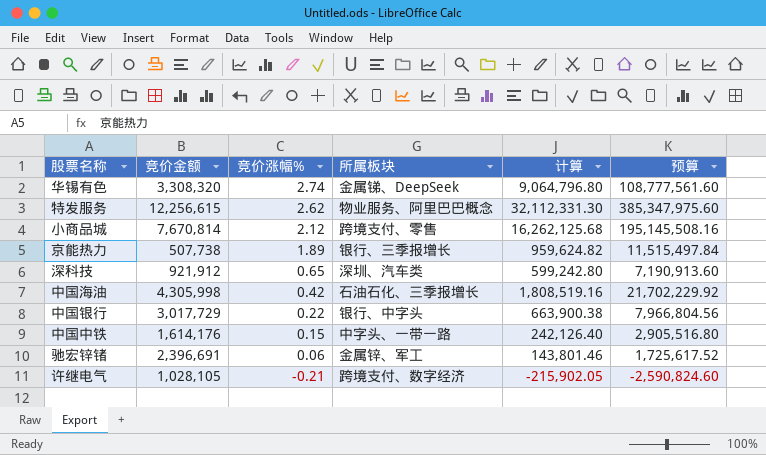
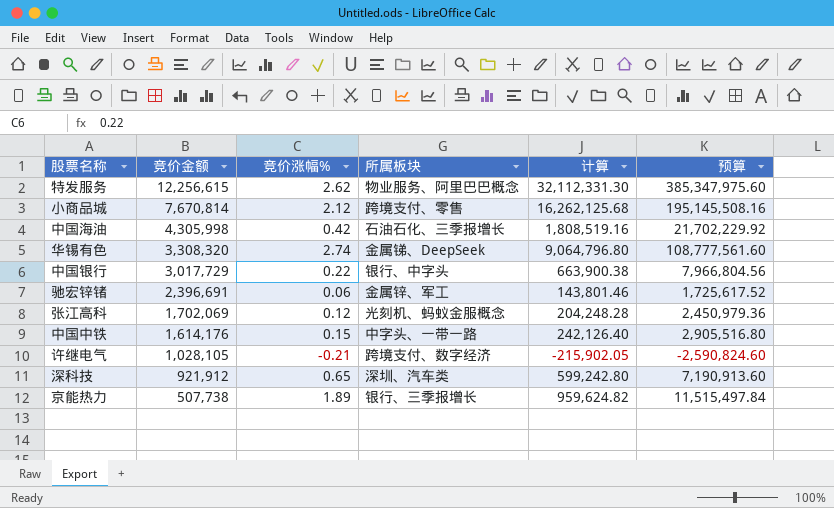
row order: 竞价涨幅% descending -> 竞价金额 descending
row 张江高科: none -> 1,702,069 | 0.12 | 光刻机、蚂蚁金服概念 | 204,248.28 | 2,450,979.36

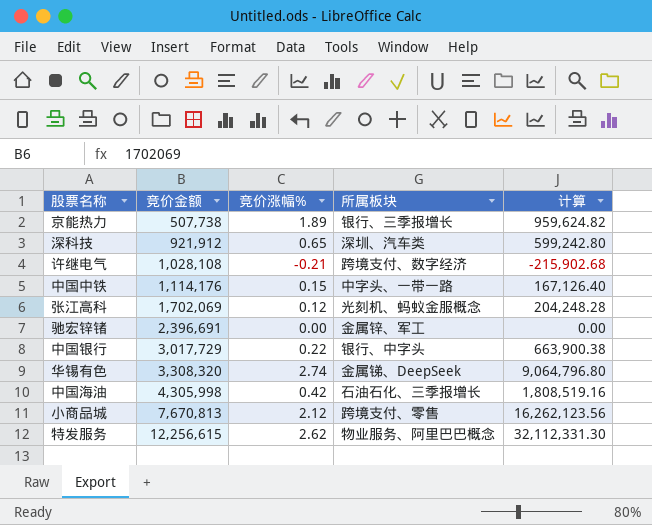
row order: 竞价金额 descending -> 竞价金额 ascending
column 预算 | formula: [计算] * 12 -> none
许继电气 | 竞价金额: 1,028,105 -> 1,028,108
许继电气 | 计算: -215,902.05 -> -215,902.68
中国中铁 | 竞价金额: 1,614,176 -> 1,114,176
中国中铁 | 计算: 242,126.40 -> 167,126.40
驰宏锌锗 | 竞价涨幅%: 0.06 -> 0.00
驰宏锌锗 | 计算: 143,801.46 -> 0.00
小商品城 | 竞价金额: 7,670,814 -> 7,670,813
小商品城 | 计算: 16,262,125.68 -> 16,262,123.56

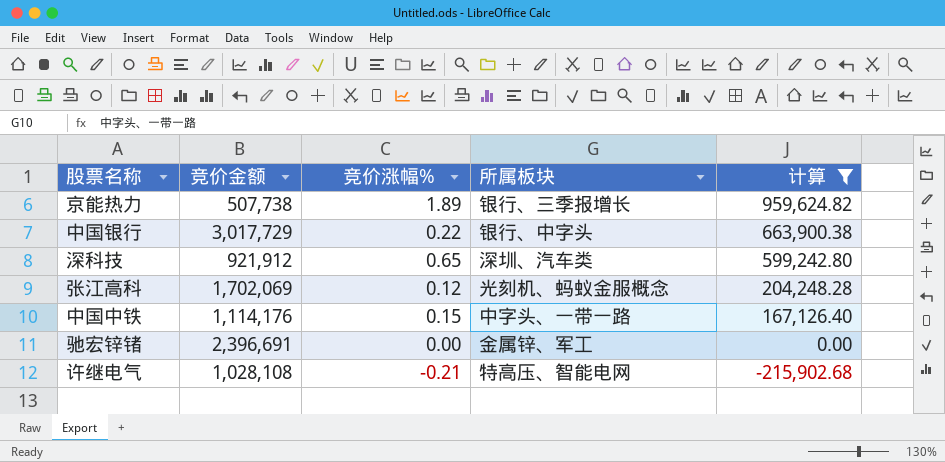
filter: none -> 计算 <= 959,624.82
row order: 竞价金额 ascending -> 计算 descending
许继电气 | 所属板块: 跨境支付、数字经济 -> 特高压、智能电网

